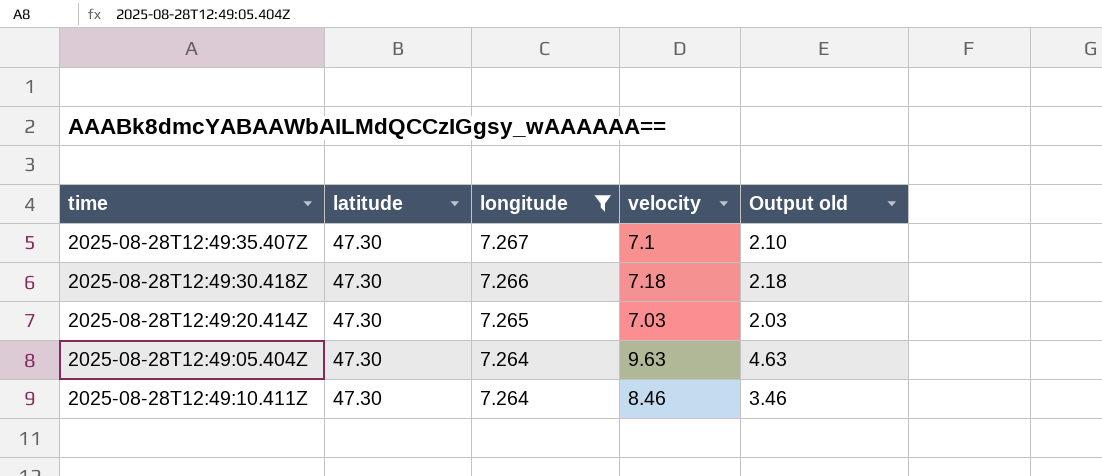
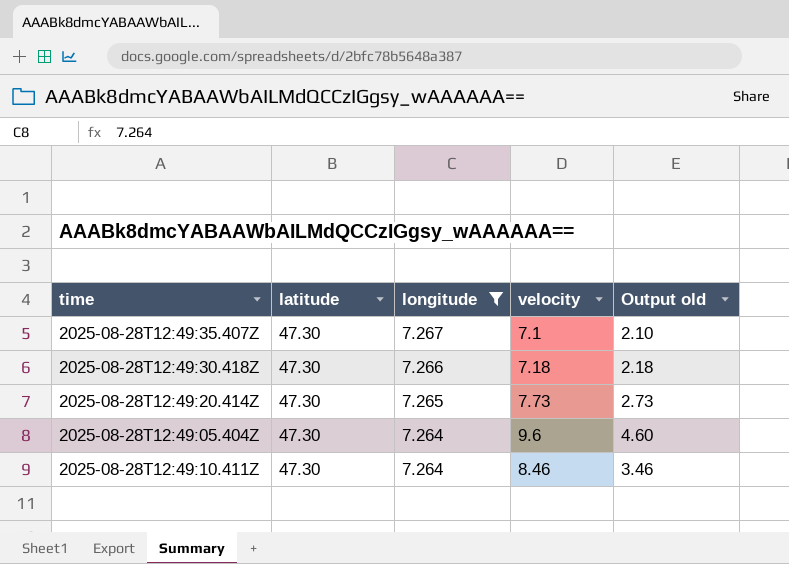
2025-08-28T12:49:20.414Z | velocity: 7.03 -> 7.73
2025-08-28T12:49:20.414Z | Output old: 2.03 -> 2.73
2025-08-28T12:49:05.404Z | velocity: 9.63 -> 9.6
2025-08-28T12:49:05.404Z | Output old: 4.63 -> 4.60

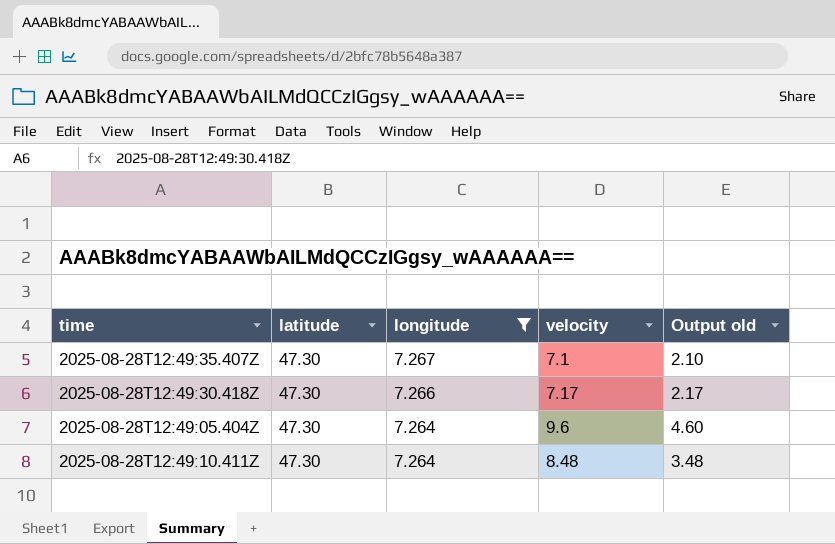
row 2025-08-28T12:49:20.414Z: 47.30 | 7.265 | 7.73 | 2.73 -> none
2025-08-28T12:49:30.418Z | velocity: 7.18 -> 7.17
2025-08-28T12:49:30.418Z | Output old: 2.18 -> 2.17
2025-08-28T12:49:10.411Z | velocity: 8.46 -> 8.48
2025-08-28T12:49:10.411Z | Output old: 3.46 -> 3.48

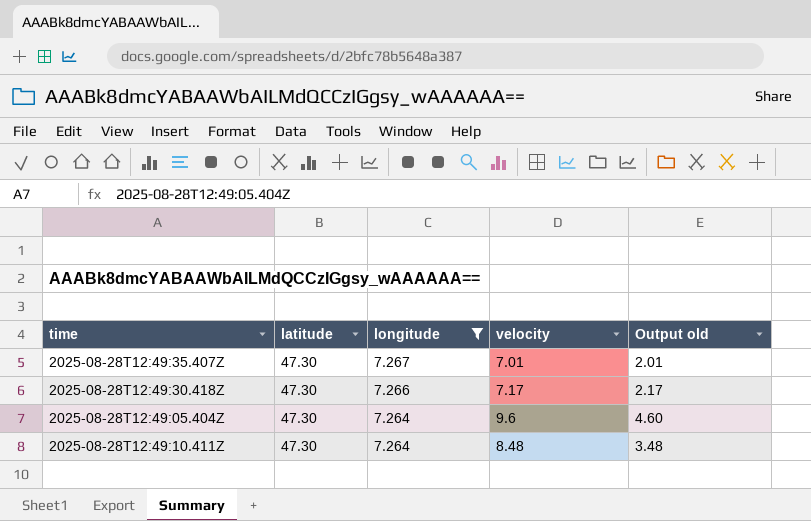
2025-08-28T12:49:35.407Z | velocity: 7.1 -> 7.01
2025-08-28T12:49:35.407Z | Output old: 2.10 -> 2.01

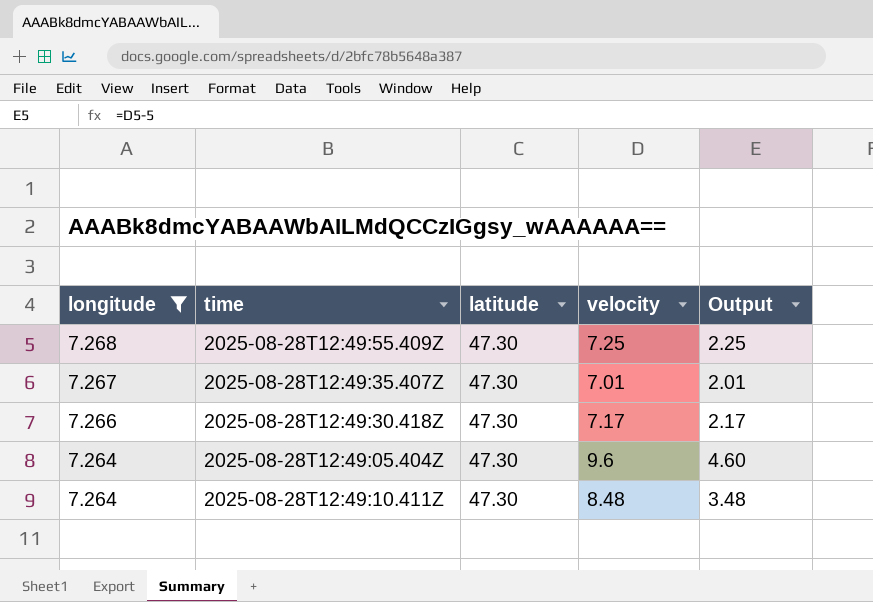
column longitude | position: 3 -> 1
column name: Output old -> Output
row 2025-08-28T12:49:55.409Z: none -> 7.268 | 47.30 | 7.25 | 2.25

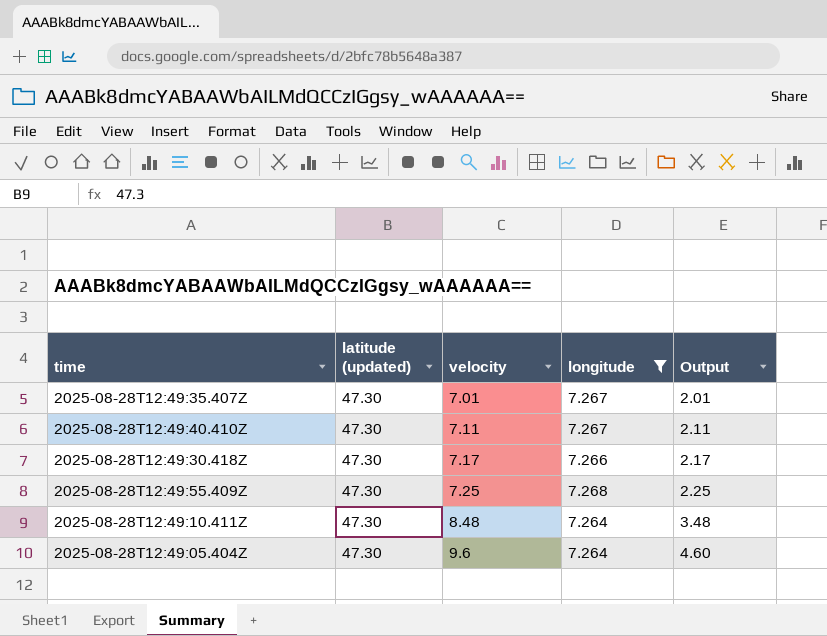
row order: longitude descending -> velocity ascending
column name: latitude -> latitude (updated)
column longitude | position: 1 -> 4
row 2025-08-28T12:49:40.410Z: none -> 47.30 | 7.11 | 7.267 | 2.11

